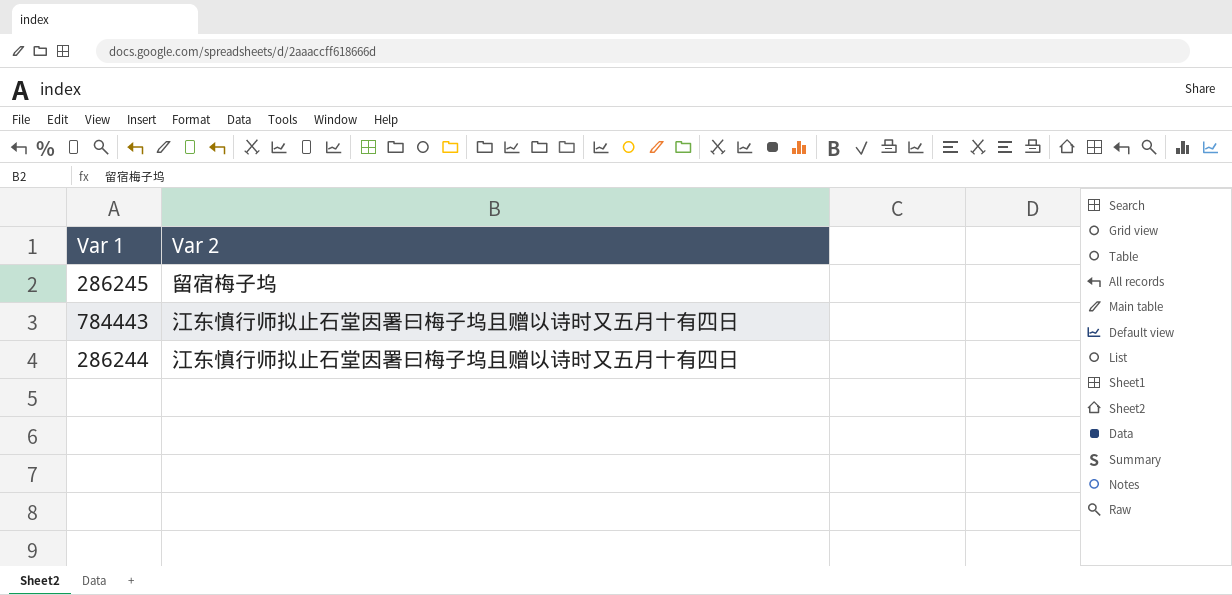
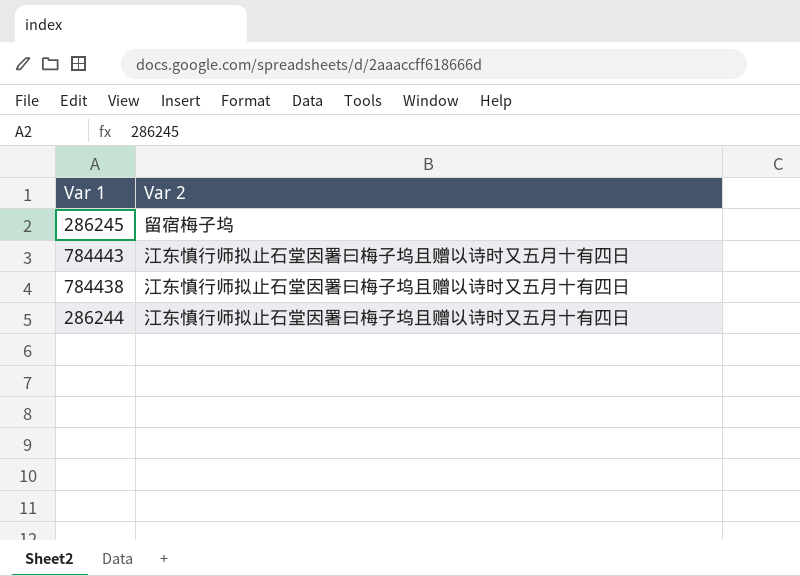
row 784438: none -> 江东慎行师拟止石堂因署曰梅子坞且赠以诗时又五月十有四日

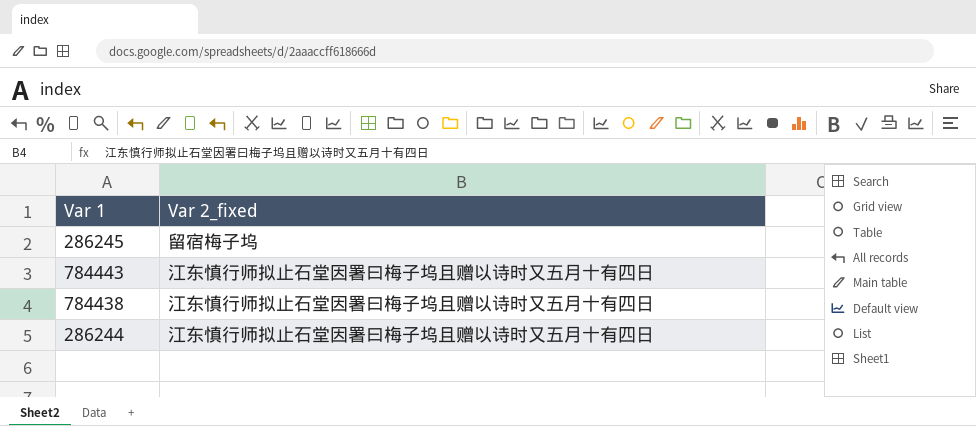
column name: Var 2 -> Var 2_fixed

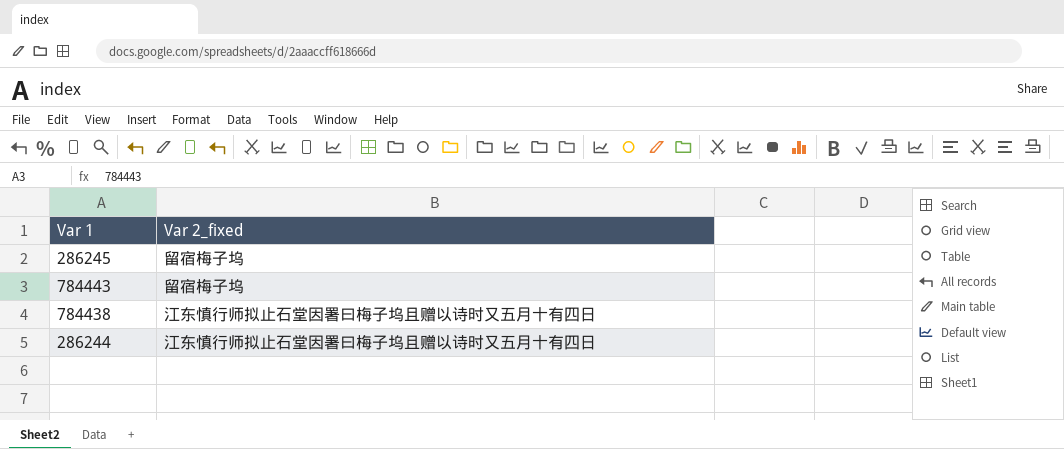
784443 | Var 2_fixed: 江东慎行师拟止石堂因署曰梅子坞且赠以诗时又五月十有四日 -> 留宿梅子坞

